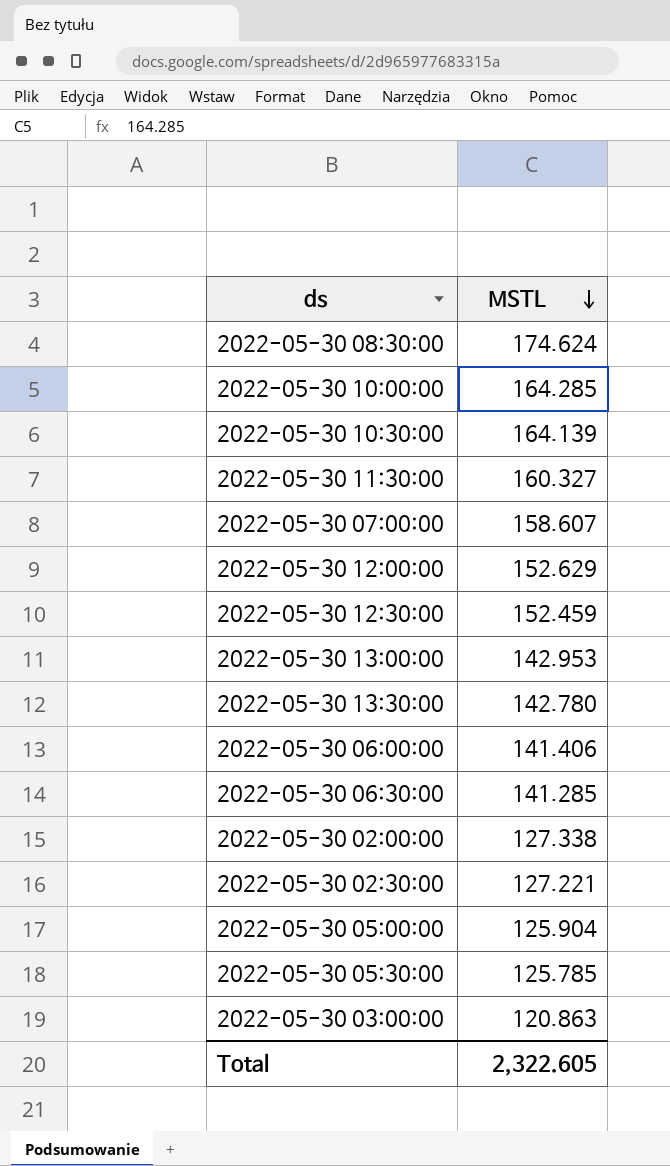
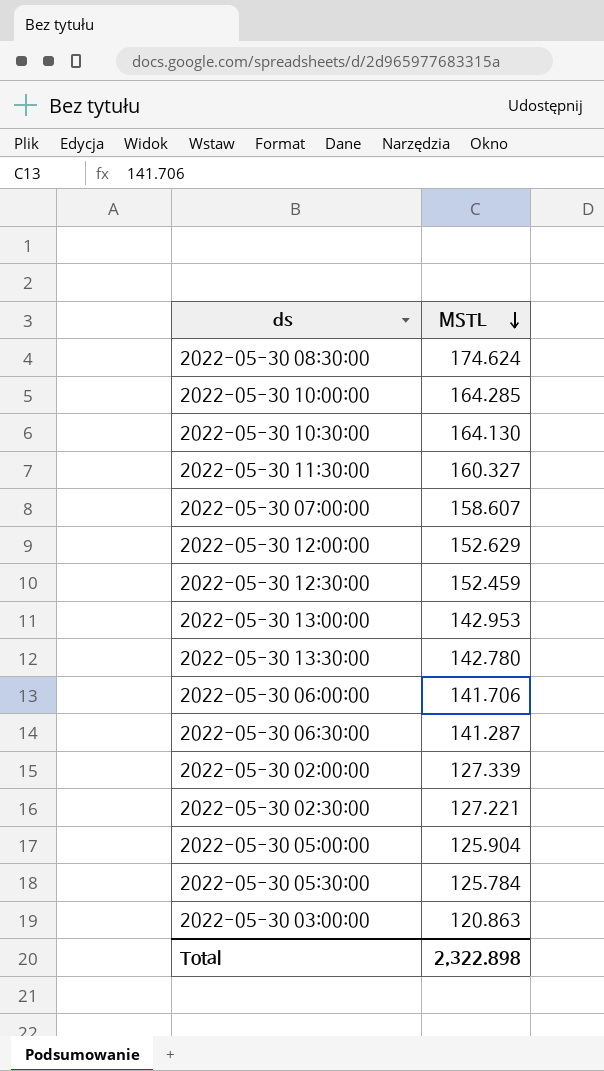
2022-05-30 10:30:00 | MSTL: 164.139 -> 164.130
2022-05-30 06:00:00 | MSTL: 141.406 -> 141.706
2022-05-30 06:30:00 | MSTL: 141.285 -> 141.287
2022-05-30 02:00:00 | MSTL: 127.338 -> 127.339
2022-05-30 05:30:00 | MSTL: 125.785 -> 125.784
Total | MSTL: 2,322.605 -> 2,322.898

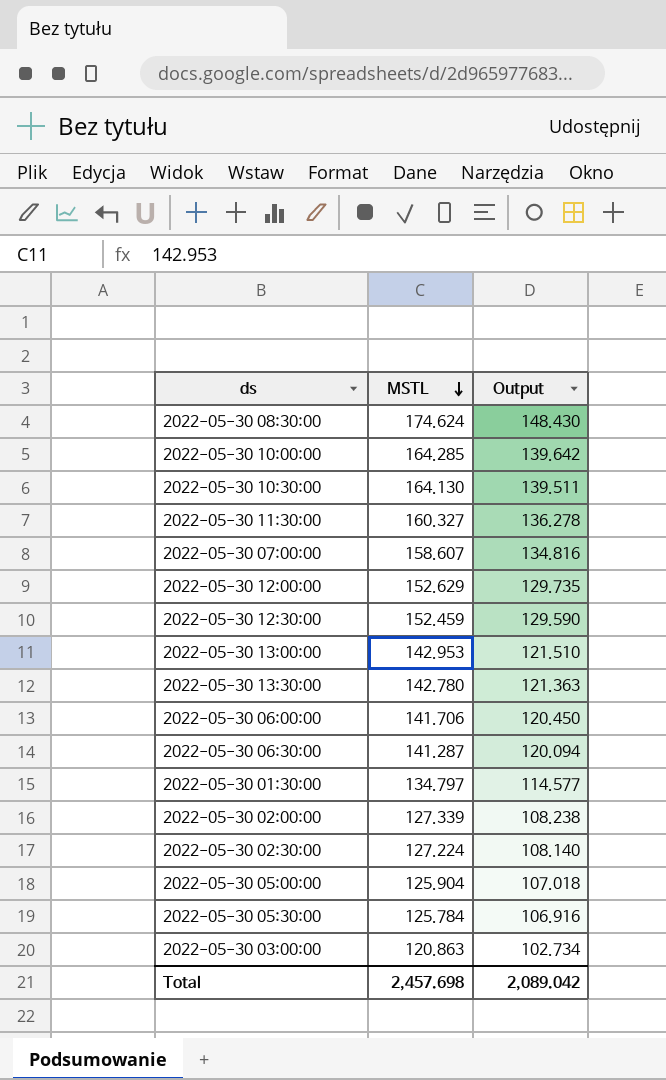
column Output | formula: none -> [MSTL] * 0.85
row 2022-05-30 01:30:00: none -> 134.797 | 114.577
2022-05-30 02:30:00 | MSTL: 127.221 -> 127.224
Total | MSTL: 2,322.898 -> 2,457.698

